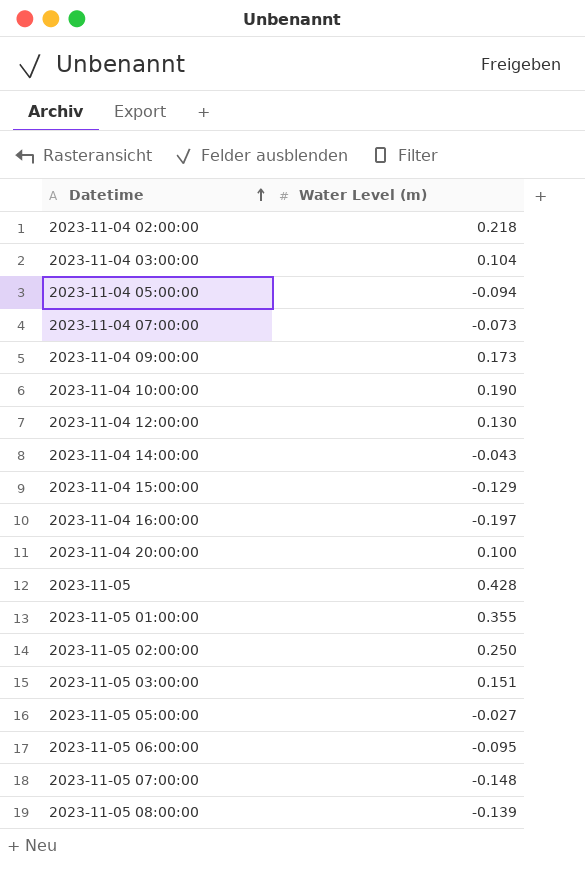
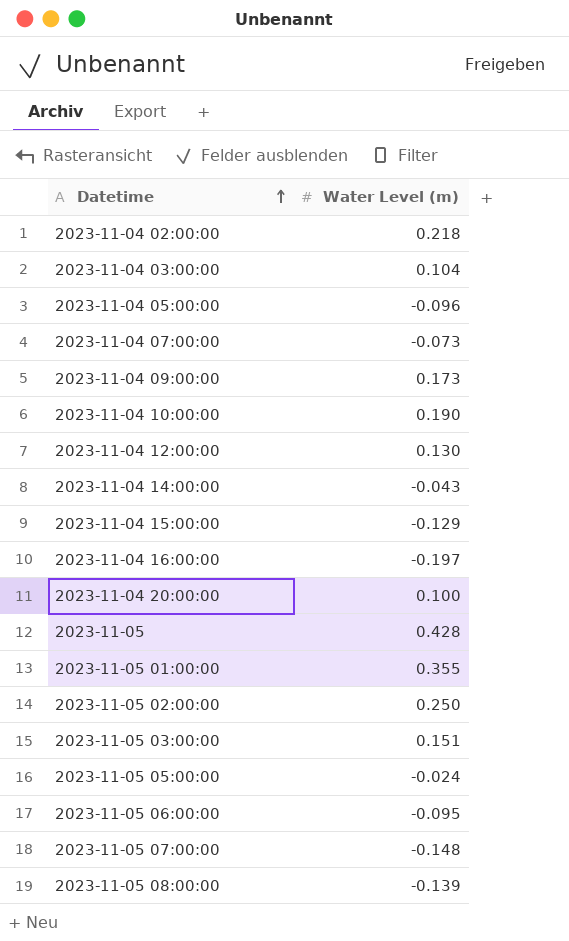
2023-11-04 05:00:00 | Water Level (m): -0.094 -> -0.096
2023-11-05 05:00:00 | Water Level (m): -0.027 -> -0.024

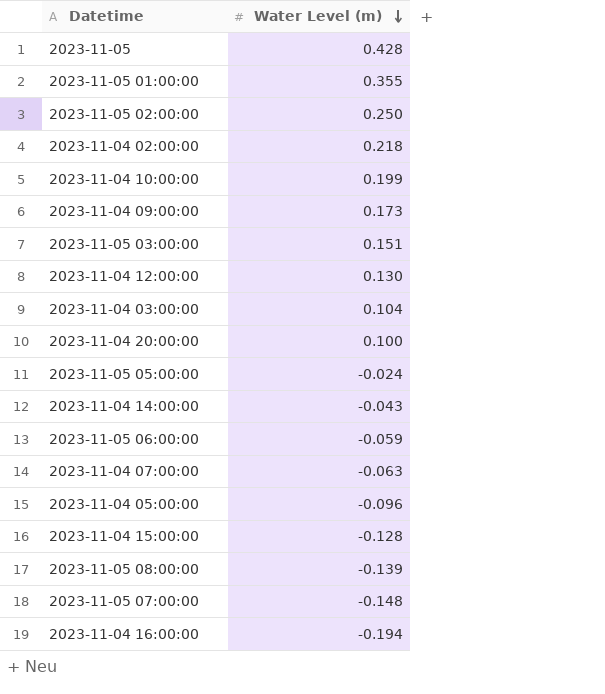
row order: Datetime ascending -> Water Level (m) descending
2023-11-04 10:00:00 | Water Level (m): 0.190 -> 0.199
2023-11-05 06:00:00 | Water Level (m): -0.095 -> -0.059
2023-11-04 07:00:00 | Water Level (m): -0.073 -> -0.063
2023-11-04 15:00:00 | Water Level (m): -0.129 -> -0.128
2023-11-04 16:00:00 | Water Level (m): -0.197 -> -0.194

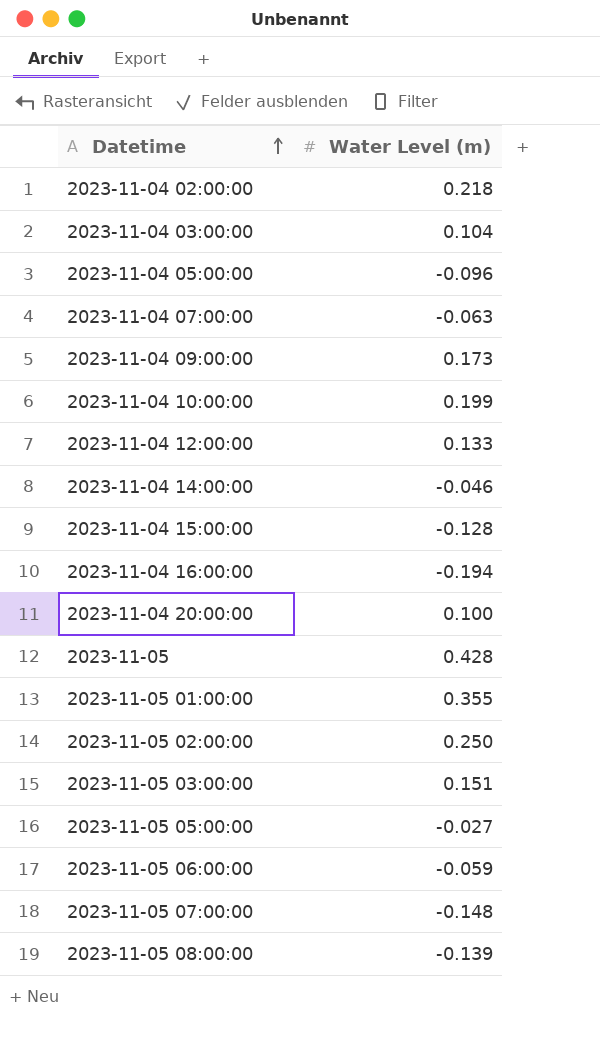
row order: Water Level (m) descending -> Datetime ascending
2023-11-04 12:00:00 | Water Level (m): 0.130 -> 0.133
2023-11-04 14:00:00 | Water Level (m): -0.043 -> -0.046
2023-11-05 05:00:00 | Water Level (m): -0.024 -> -0.027

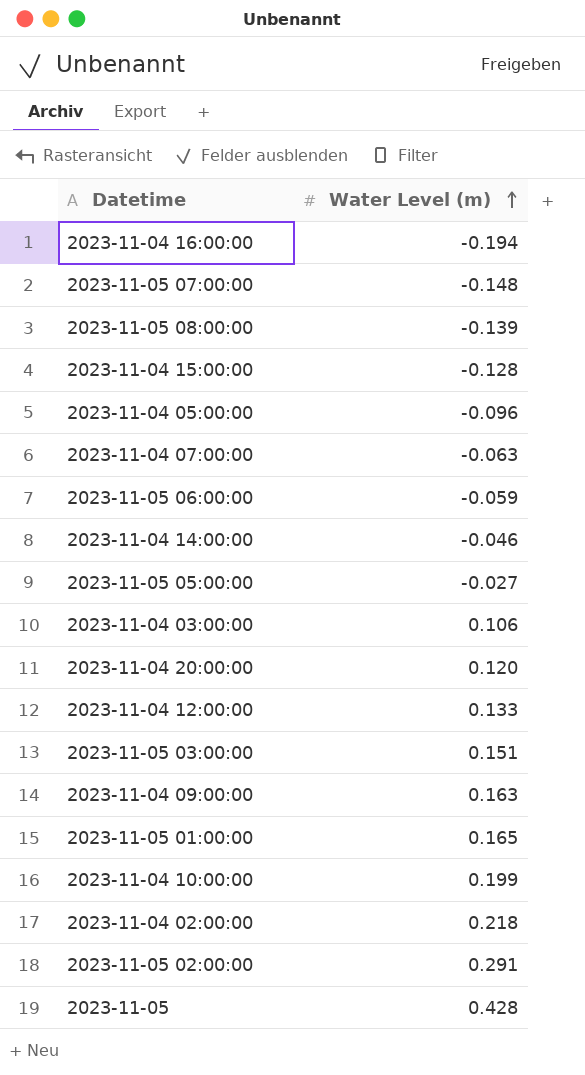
row order: Datetime ascending -> Water Level (m) ascending
2023-11-04 03:00:00 | Water Level (m): 0.104 -> 0.106
2023-11-04 20:00:00 | Water Level (m): 0.100 -> 0.120
2023-11-04 09:00:00 | Water Level (m): 0.173 -> 0.163
2023-11-05 01:00:00 | Water Level (m): 0.355 -> 0.165
2023-11-05 02:00:00 | Water Level (m): 0.250 -> 0.291

